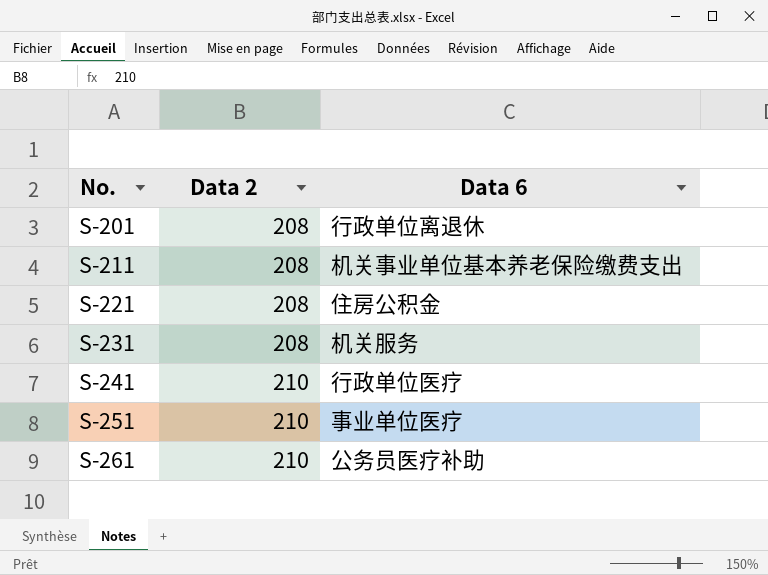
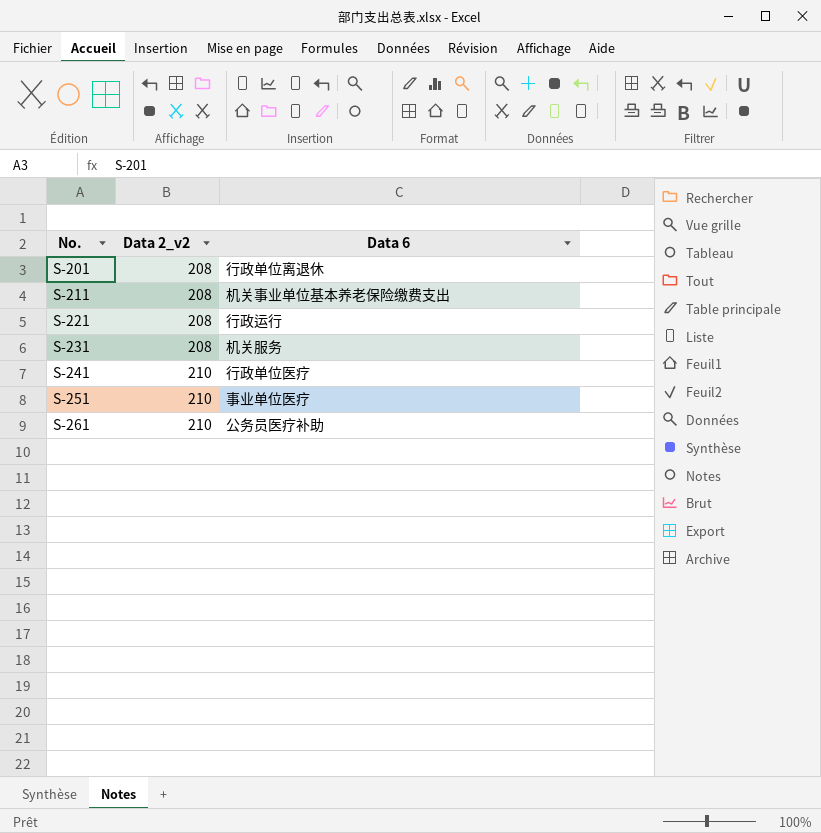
column name: Data 2 -> Data 2_v2
S-221 | Data 6: 住房公积金 -> 行政运行

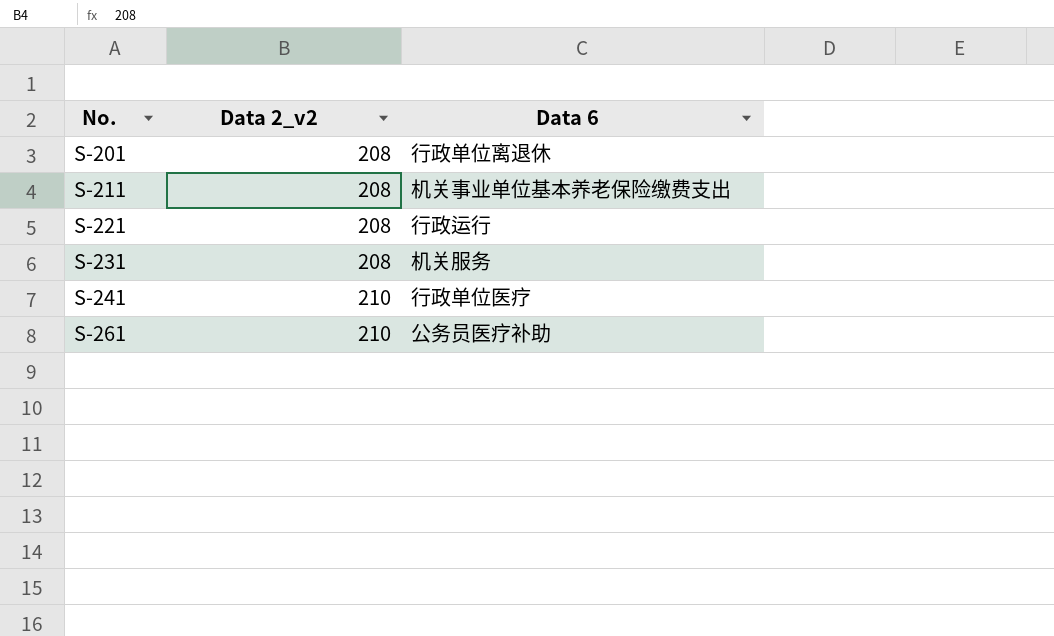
row S-251: 210 | 事业单位医疗 -> none

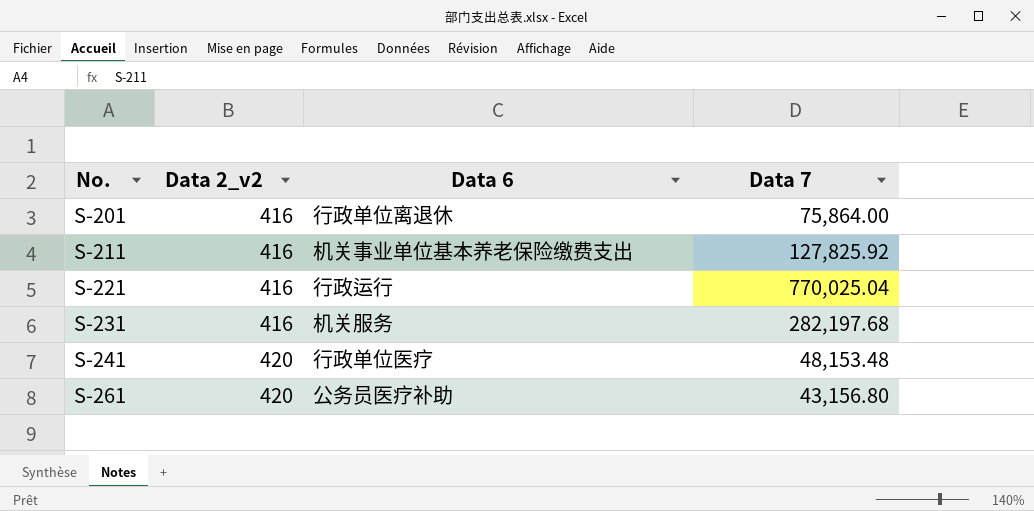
column Data 7 | position: none -> 4
S-201 | Data 2_v2: 208 -> 416
S-211 | Data 2_v2: 208 -> 416
S-221 | Data 2_v2: 208 -> 416
S-231 | Data 2_v2: 208 -> 416
S-241 | Data 2_v2: 210 -> 420
S-261 | Data 2_v2: 210 -> 420

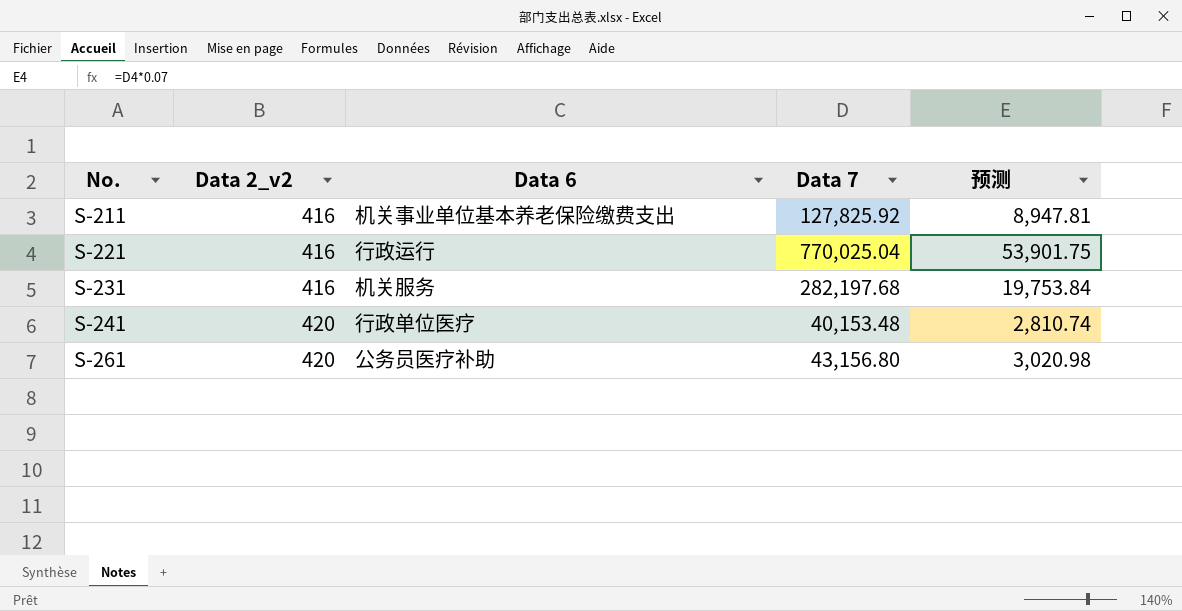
column 预测 | formula: none -> [Data 7] * 0.07
row S-201: 416 | 行政单位离退休 | 75,864.00 -> none
S-241 | Data 7: 48,153.48 -> 40,153.48

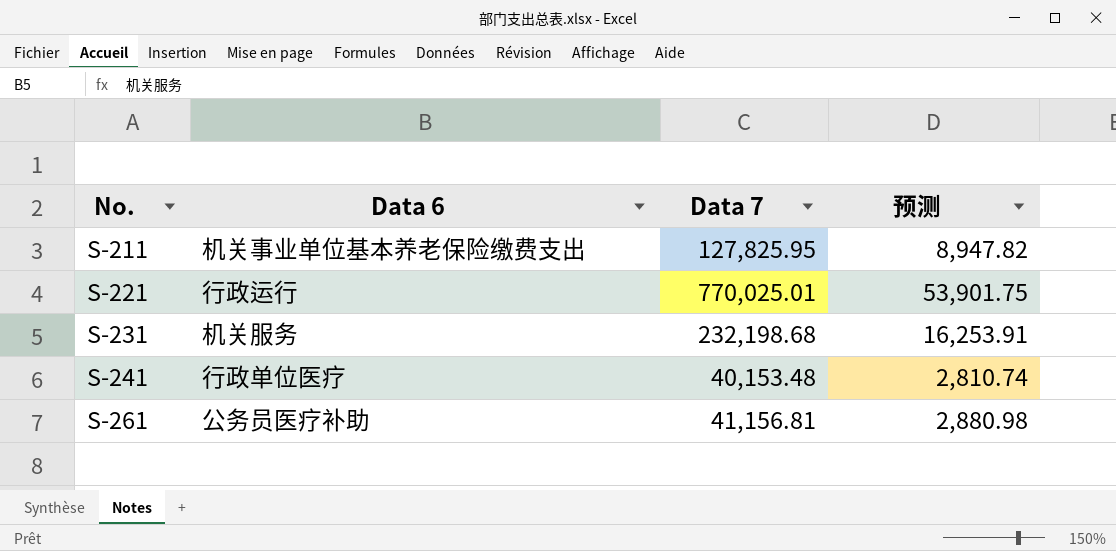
column Data 2_v2 | position: 2 -> none
S-211 | Data 7: 127,825.92 -> 127,825.95
S-211 | 预测: 8,947.81 -> 8,947.82
S-221 | Data 7: 770,025.04 -> 770,025.01
S-231 | Data 7: 282,197.68 -> 232,198.68
S-231 | 预测: 19,753.84 -> 16,253.91
S-261 | Data 7: 43,156.80 -> 41,156.81
S-261 | 预测: 3,020.98 -> 2,880.98

